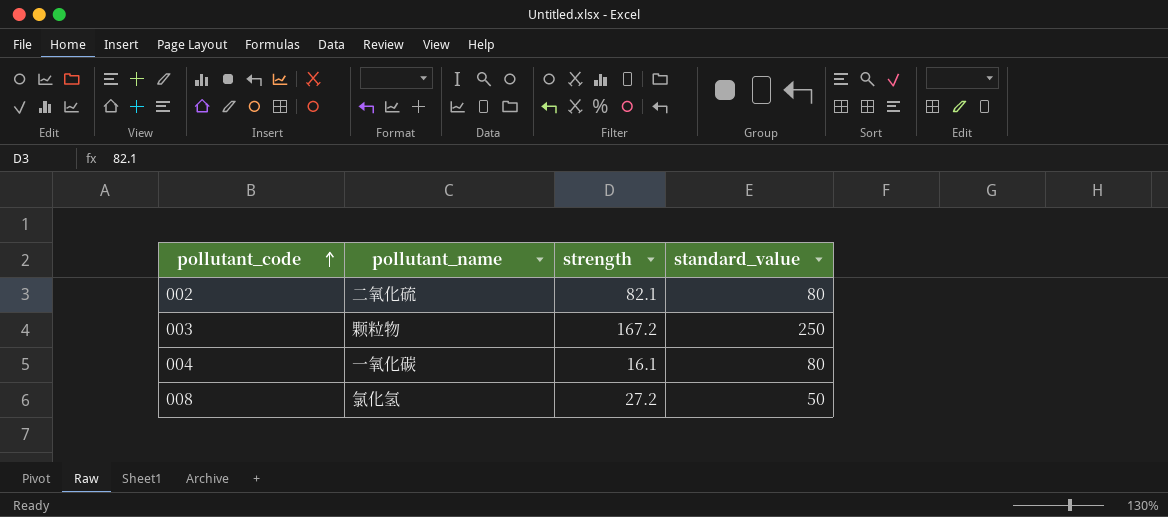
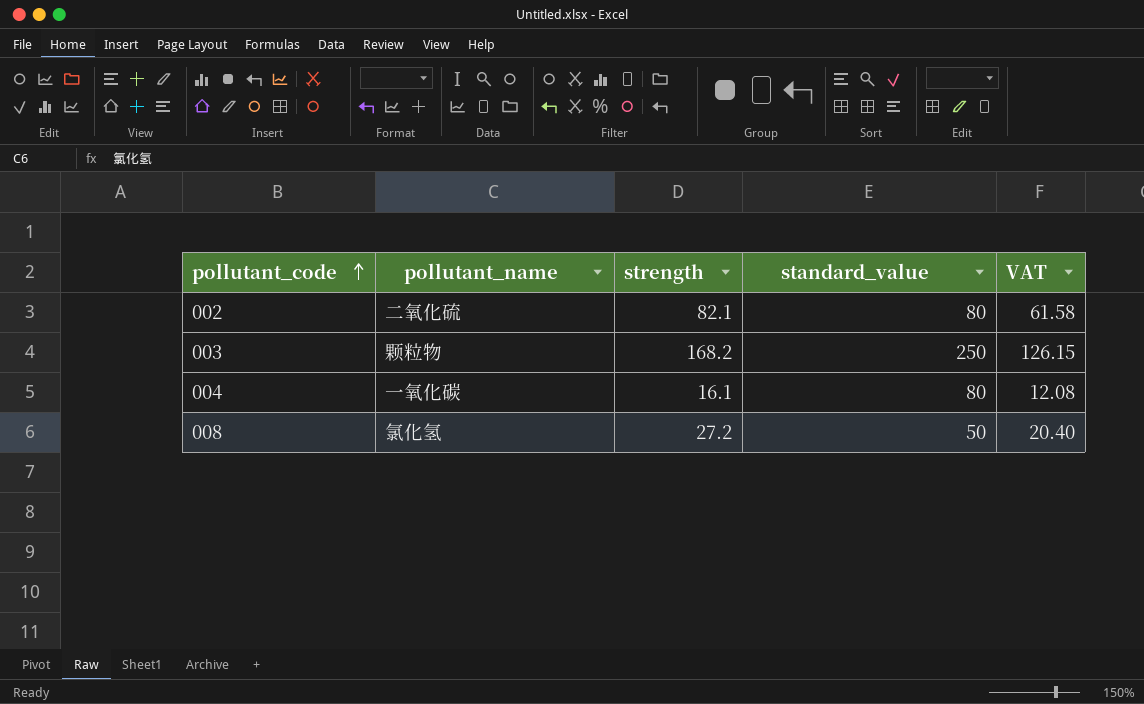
column VAT | formula: none -> [strength] * 0.75
003 | strength: 167.2 -> 168.2

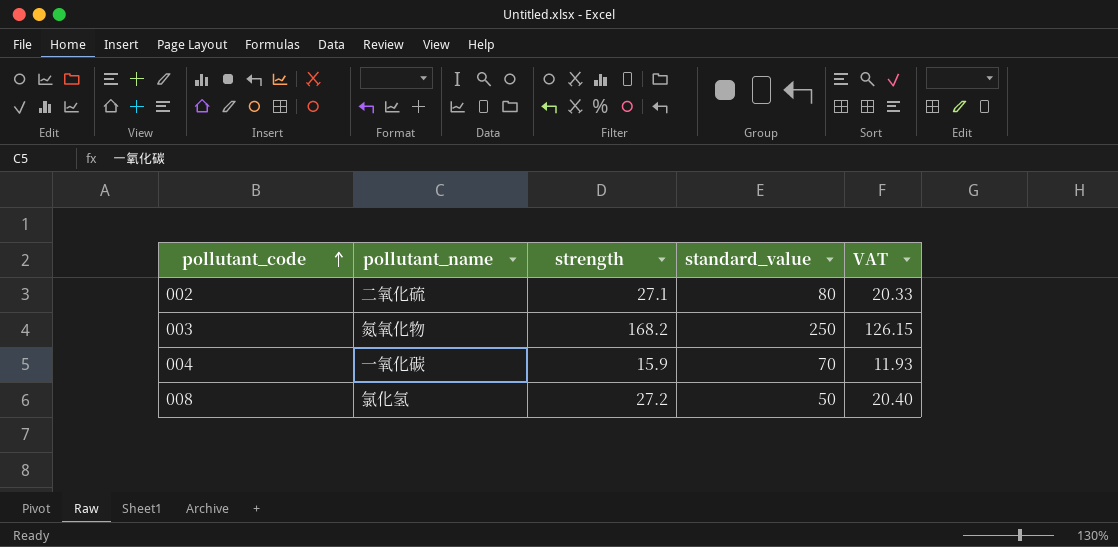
002 | strength: 82.1 -> 27.1
002 | VAT: 61.58 -> 20.33
003 | pollutant_name: 颗粒物 -> 氮氧化物
004 | strength: 16.1 -> 15.9
004 | standard_value: 80 -> 70
004 | VAT: 12.08 -> 11.93

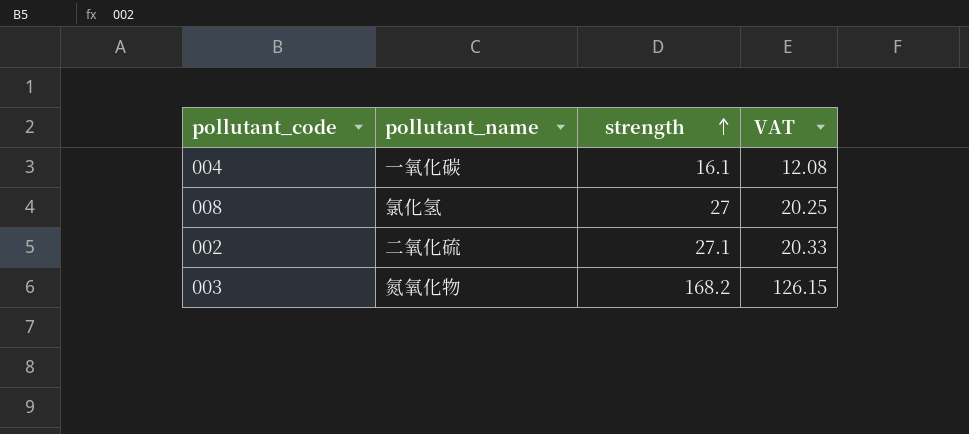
row order: pollutant_code ascending -> strength ascending
column standard_value | position: 4 -> none
004 | strength: 15.9 -> 16.1
004 | VAT: 11.93 -> 12.08
008 | strength: 27.2 -> 27
008 | VAT: 20.40 -> 20.25

